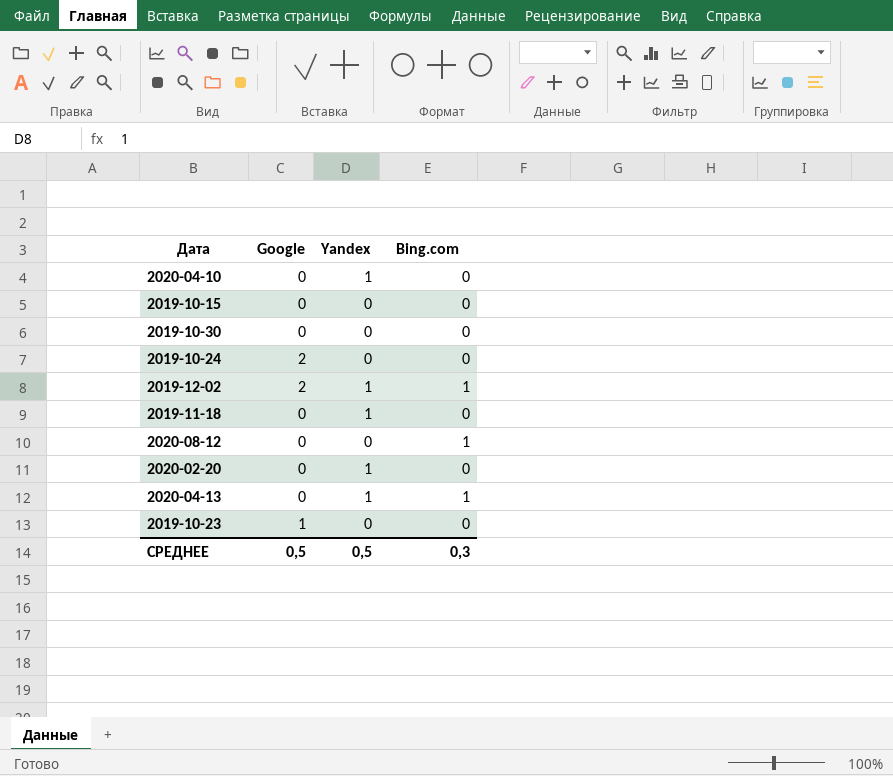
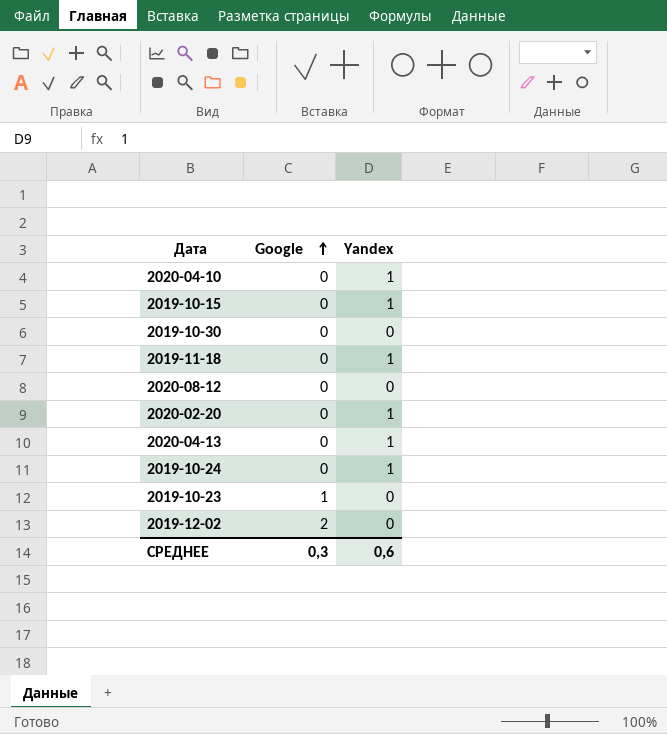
row order: none -> Google ascending
column Bing.com | position: 4 -> none
2019-10-15 | Yandex: 0 -> 1
2019-10-24 | Google: 2 -> 0
2019-10-24 | Yandex: 0 -> 1
2019-12-02 | Yandex: 1 -> 0
СРЕДНЕЕ | Google: 0,5 -> 0,3
СРЕДНЕЕ | Yandex: 0,5 -> 0,6

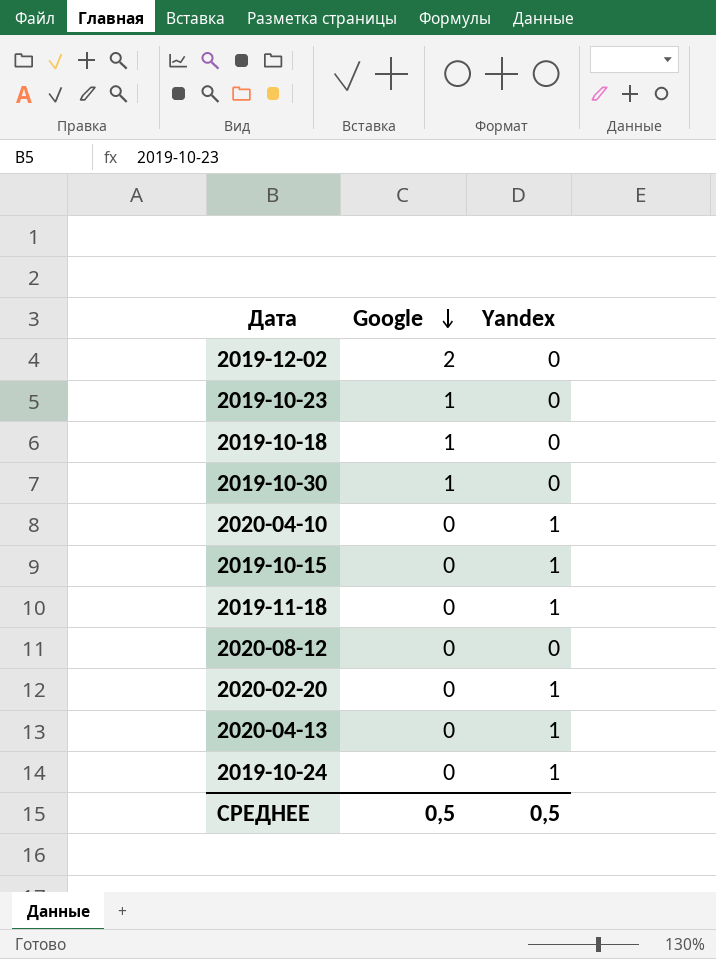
row order: Google ascending -> Google descending
row 2019-10-18: none -> 1 | 0
2019-10-30 | Google: 0 -> 1
СРЕДНЕЕ | Google: 0,3 -> 0,5
СРЕДНЕЕ | Yandex: 0,6 -> 0,5

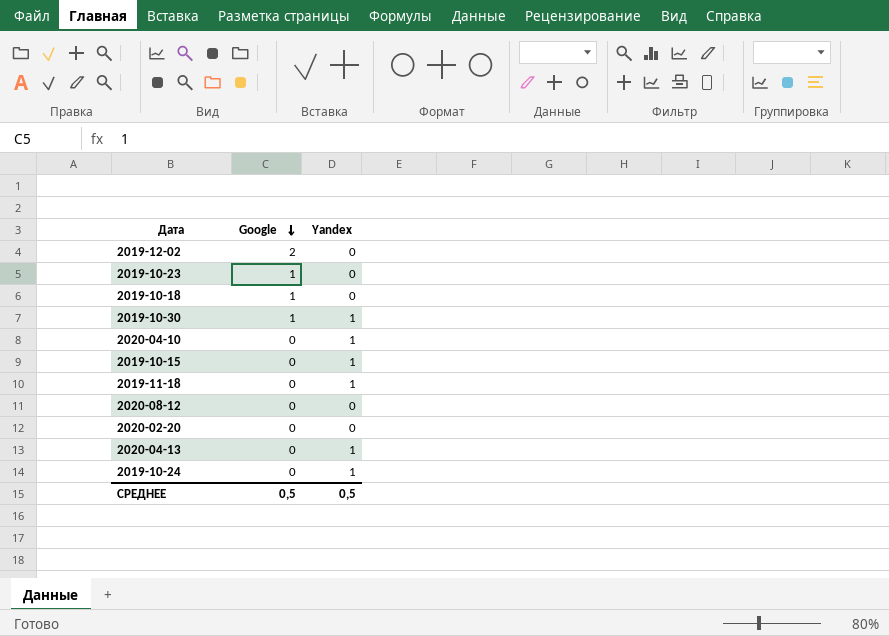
2019-10-30 | Yandex: 0 -> 1
2020-02-20 | Yandex: 1 -> 0

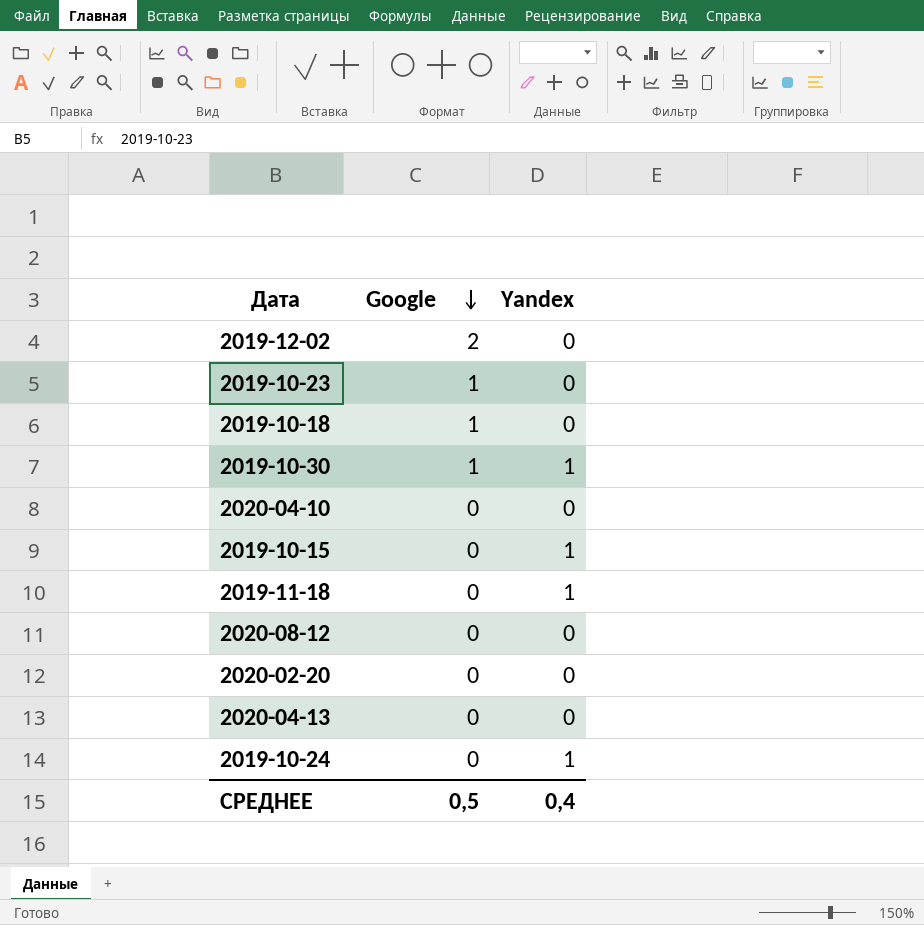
2020-04-10 | Yandex: 1 -> 0
2020-04-13 | Yandex: 1 -> 0
СРЕДНЕЕ | Yandex: 0,5 -> 0,4

